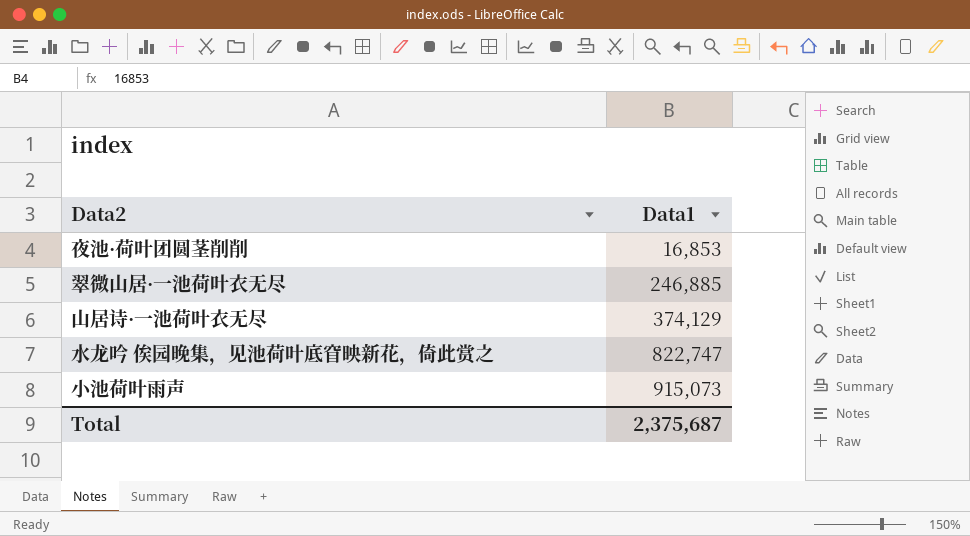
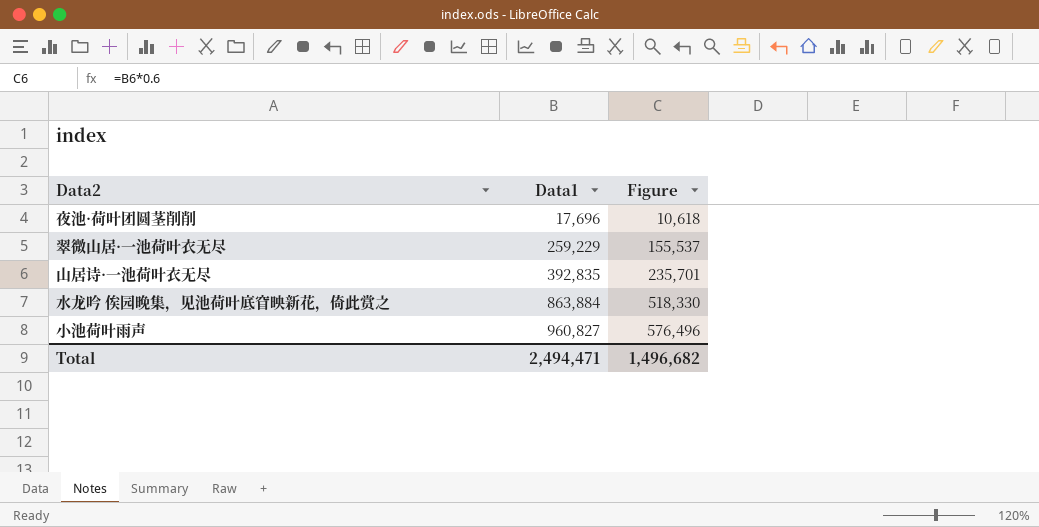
column Figure | formula: none -> [Data1] * 0.6
夜池·荷叶团圆茎削削 | Data1: 16,853 -> 17,696
翠微山居·一池荷叶衣无尽 | Data1: 246,885 -> 259,229
山居诗·一池荷叶衣无尽 | Data1: 374,129 -> 392,835
水龙吟 俟园晚集，见池荷叶底窅映新花，倚此赏之 | Data1: 822,747 -> 863,884
小池荷叶雨声 | Data1: 915,073 -> 960,827
Total | Data1: 2,375,687 -> 2,494,471

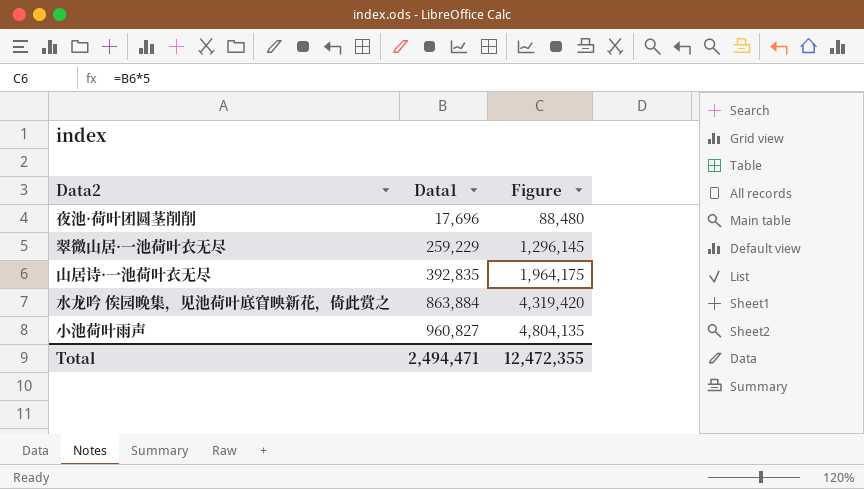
column Figure | formula: [Data1] * 0.6 -> [Data1] * 5
Total | Figure: 1,496,682 -> 12,472,355

